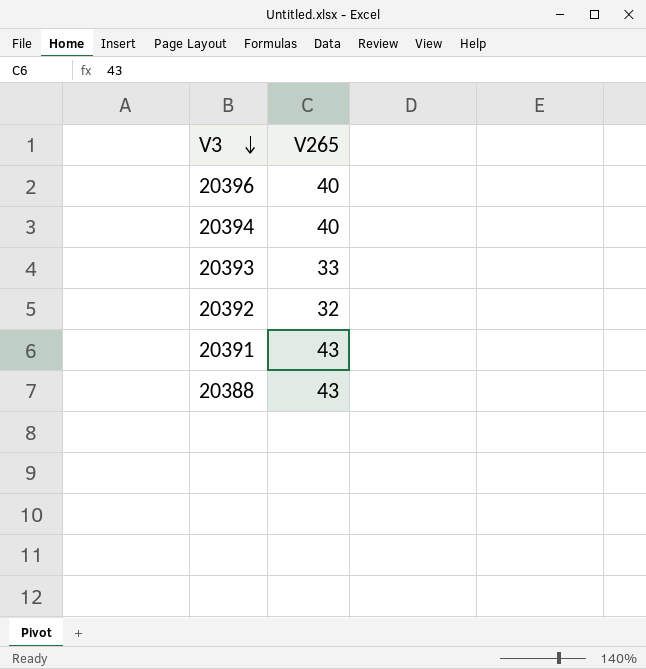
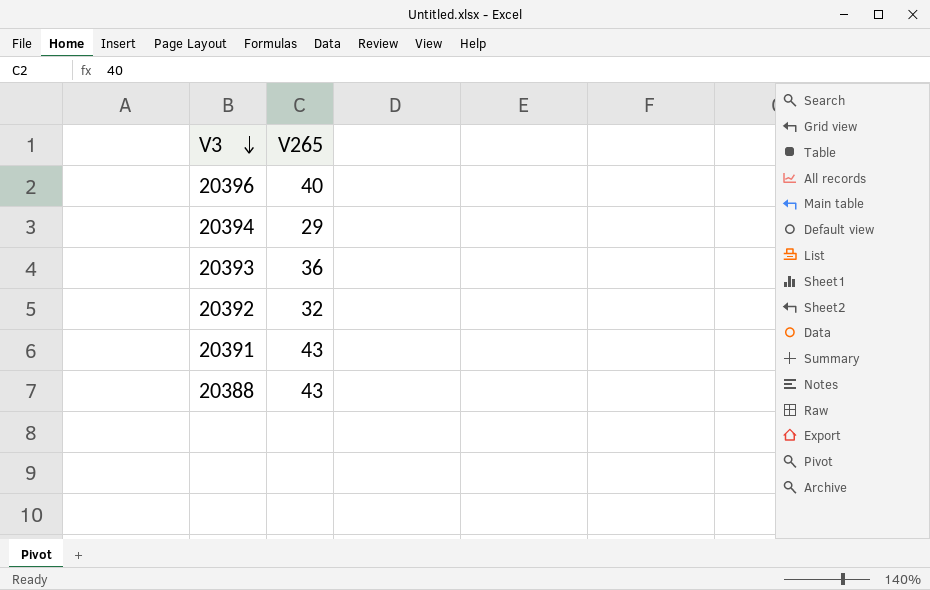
20394 | V265: 40 -> 29
20393 | V265: 33 -> 36

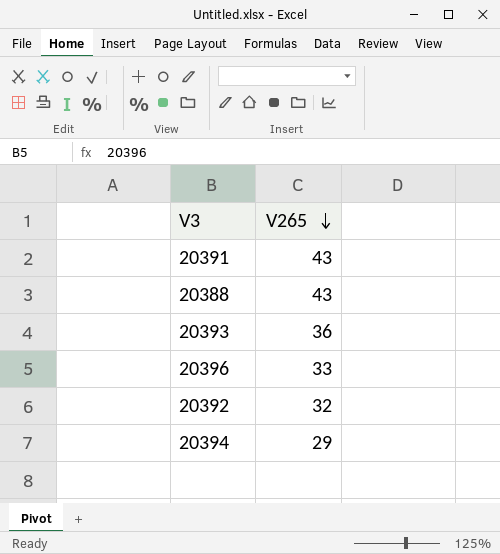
row order: V3 descending -> V265 descending
20396 | V265: 40 -> 33

